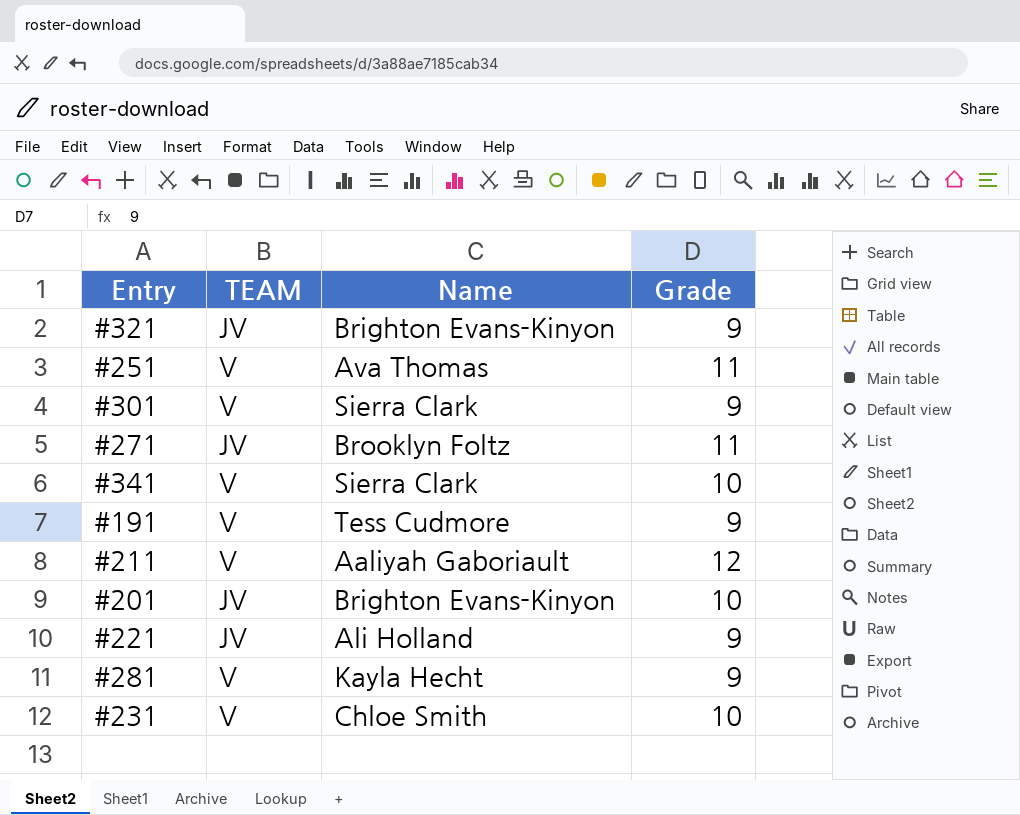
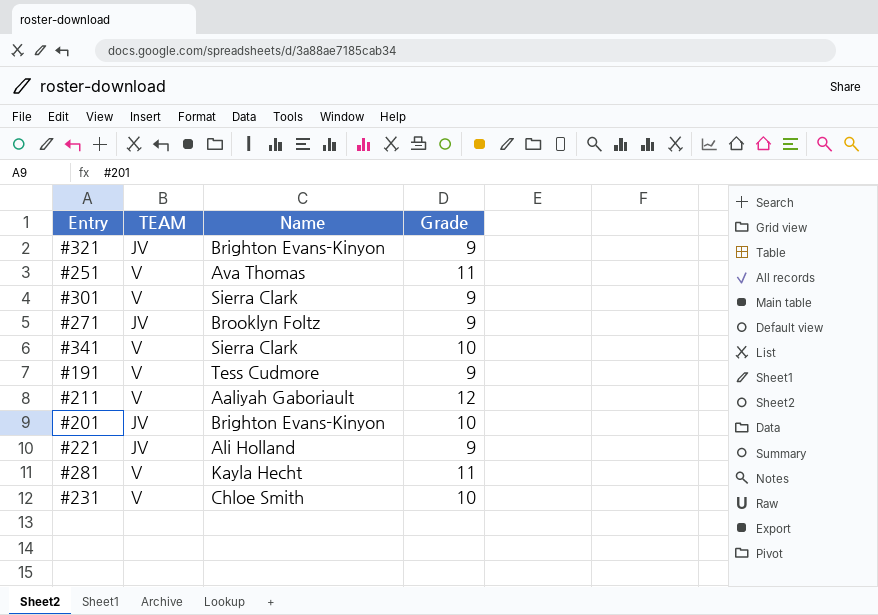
#271 | Grade: 11 -> 9
#281 | Grade: 9 -> 11

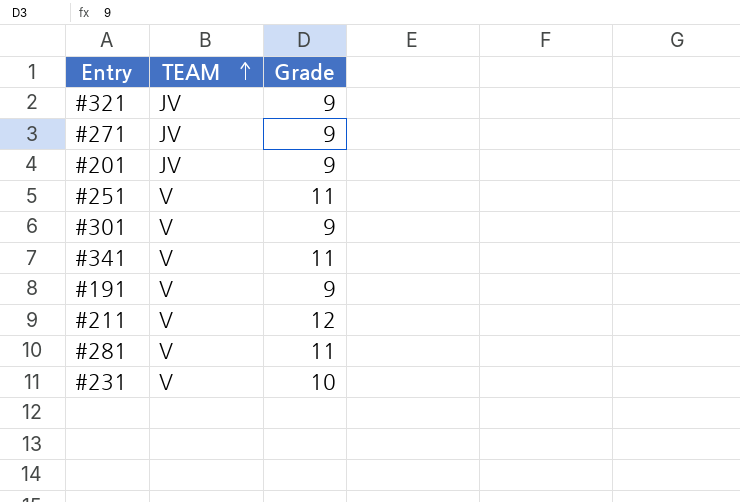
row order: none -> TEAM ascending
column Name | position: 3 -> none
row #221: JV | Ali Holland | 9 -> none
#201 | Grade: 10 -> 9
#341 | Grade: 10 -> 11

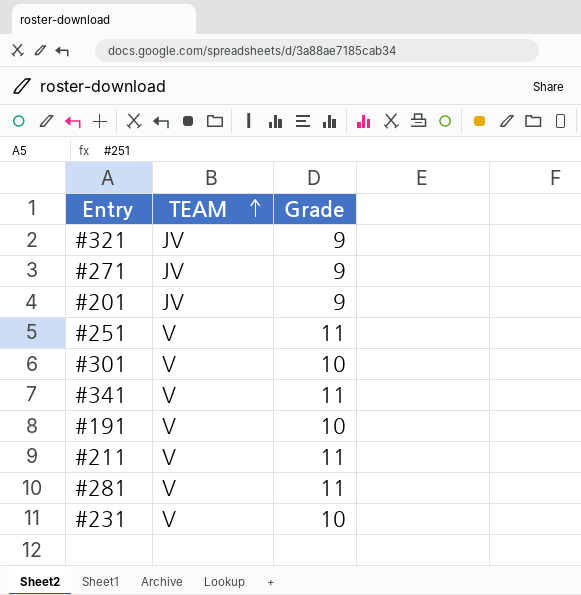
#301 | Grade: 9 -> 10
#191 | Grade: 9 -> 10
#211 | Grade: 12 -> 11

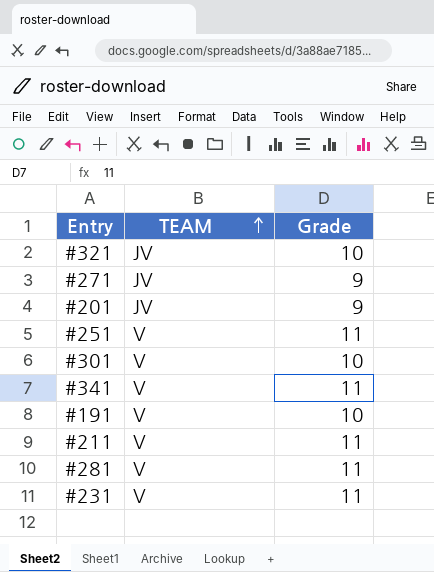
#321 | Grade: 9 -> 10
#231 | Grade: 10 -> 11

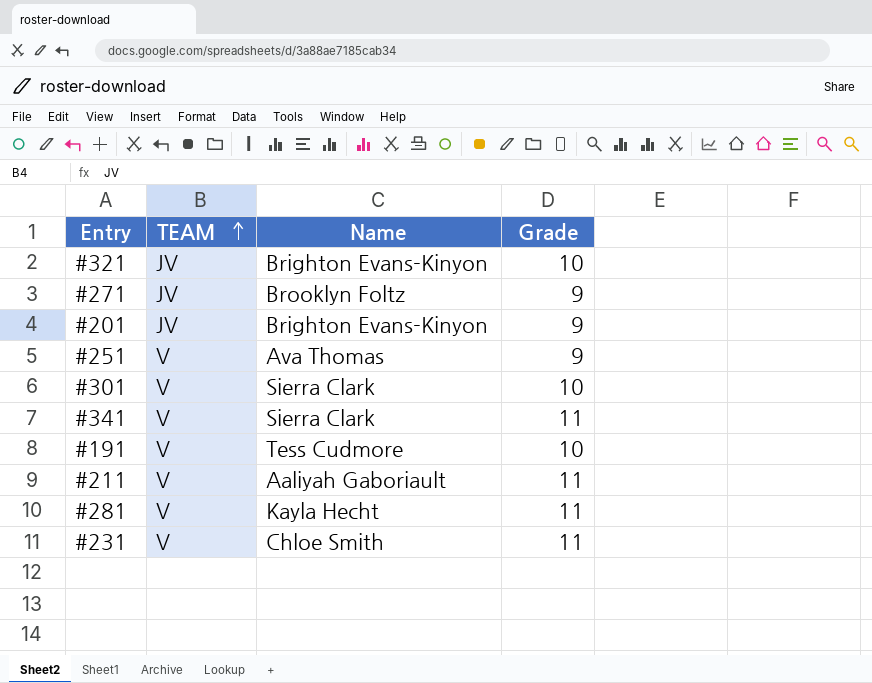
column Name | position: none -> 3
#251 | Grade: 11 -> 9

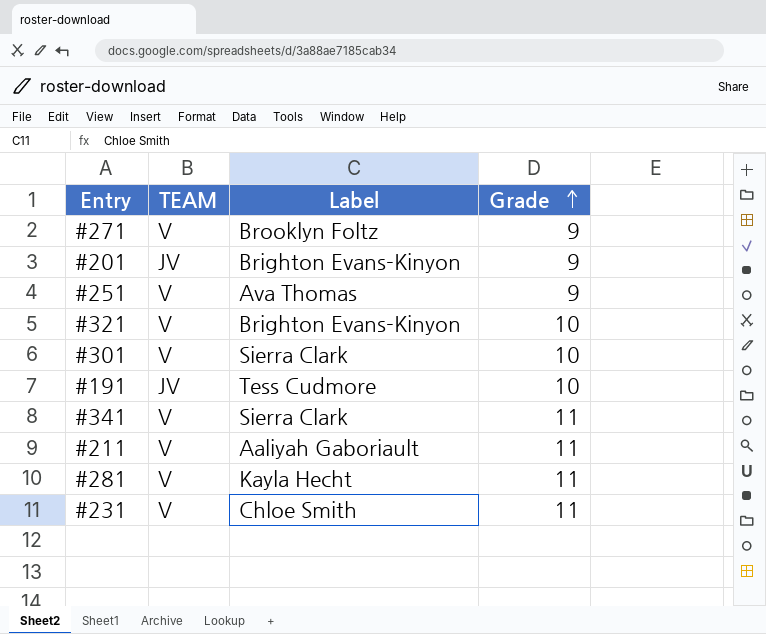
row order: TEAM ascending -> Grade ascending
column name: Name -> Label
#271 | TEAM: JV -> V
#321 | TEAM: JV -> V
#191 | TEAM: V -> JV

